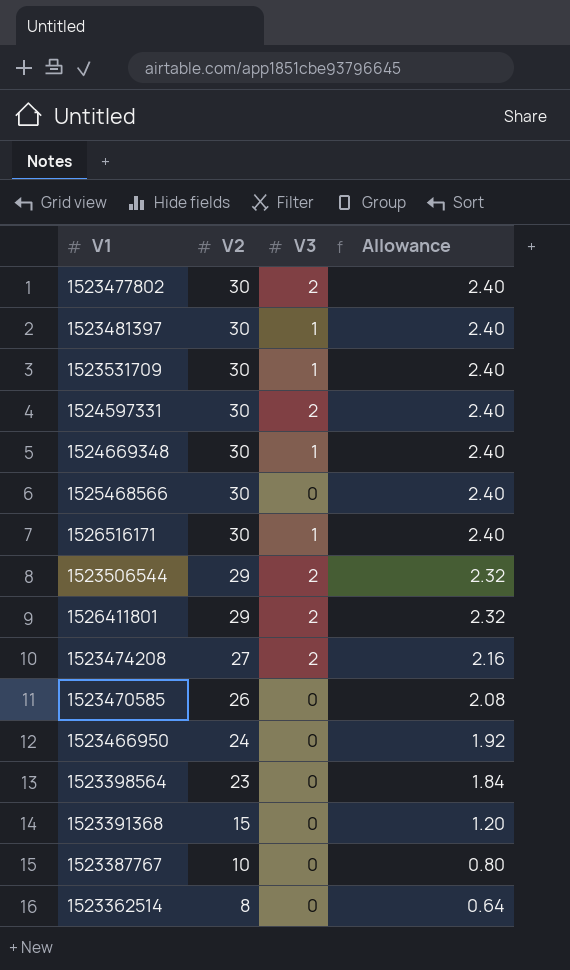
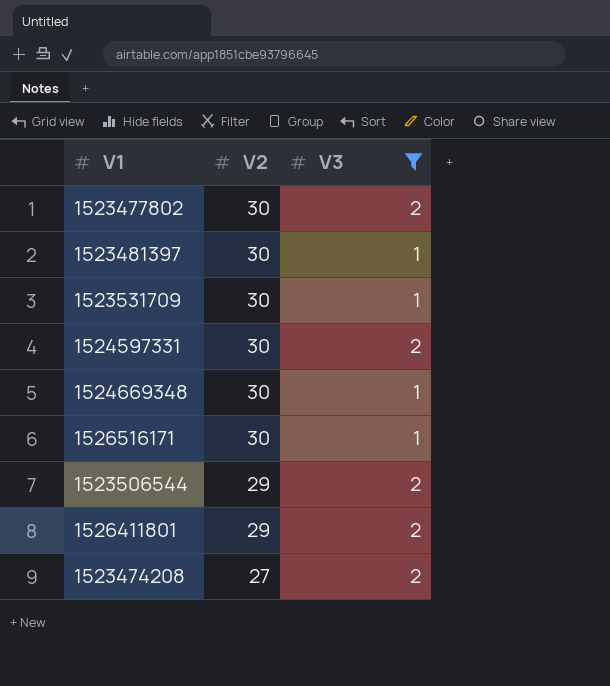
filter: none -> V3 != 0
column Allowance | formula: [V2] * 0.08 -> none

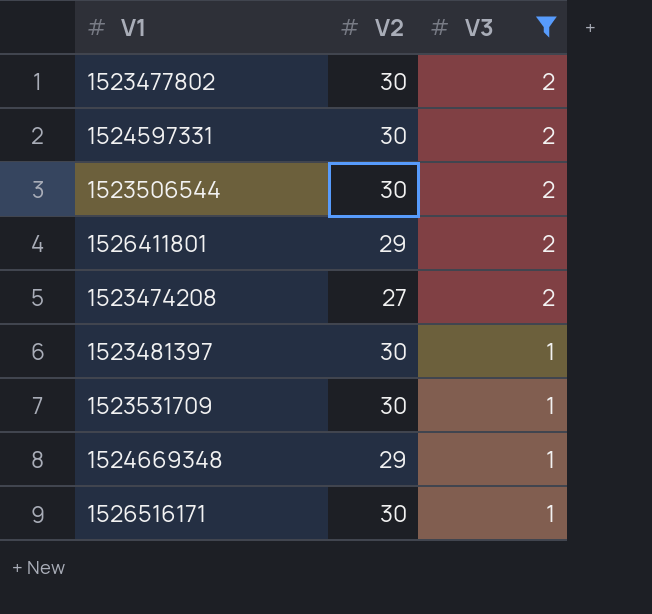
row order: V2 descending -> V3 descending
1523506544 | V2: 29 -> 30
1524669348 | V2: 30 -> 29

